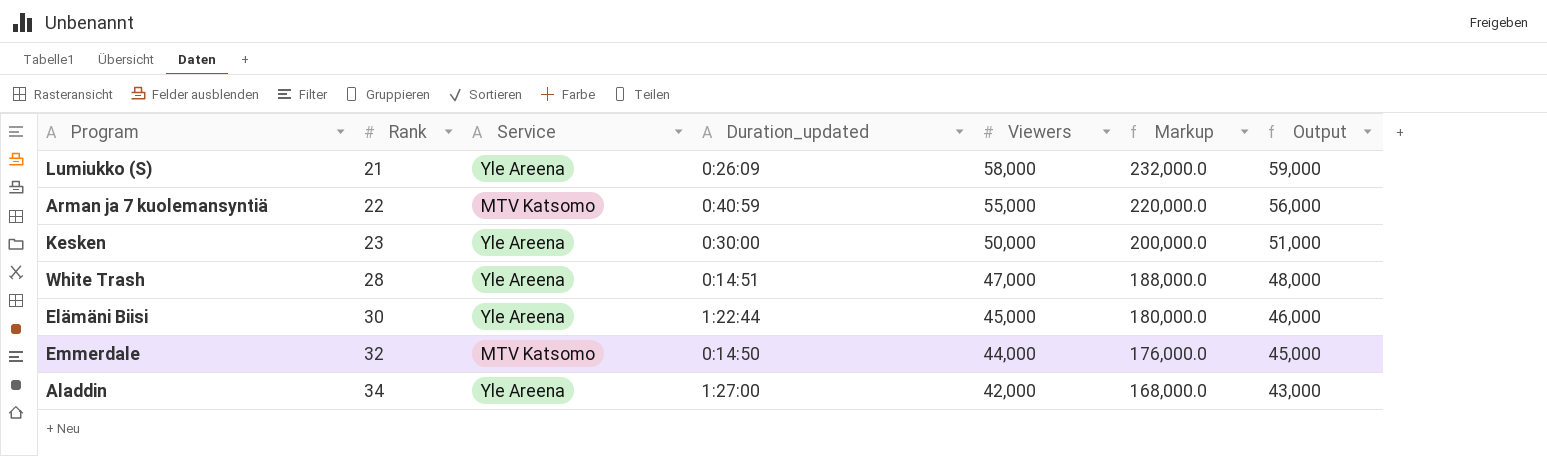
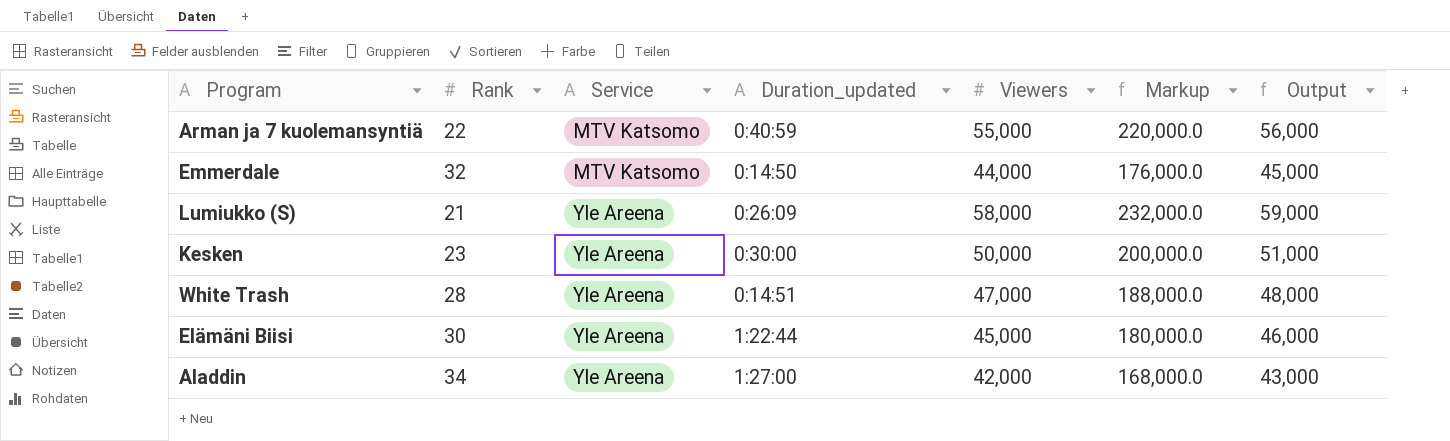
row order: Rank ascending -> Service ascending

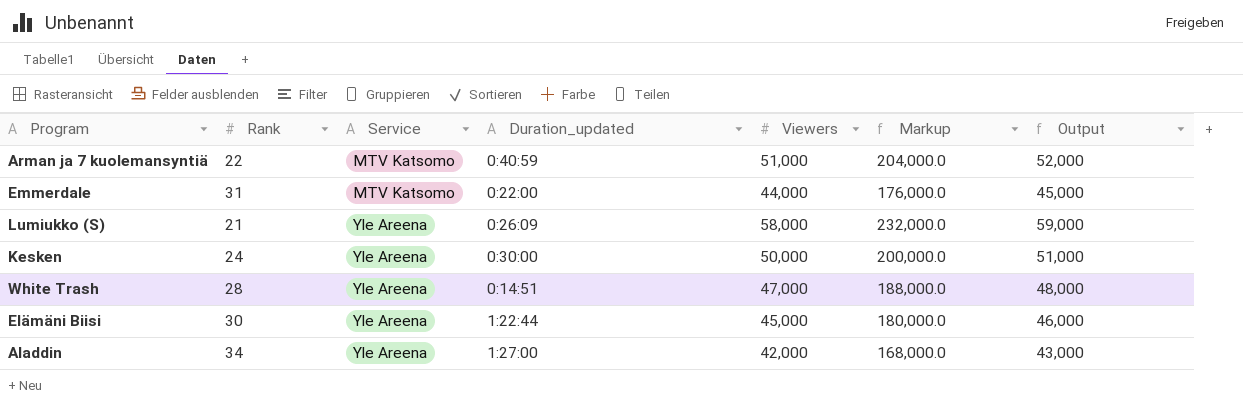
Arman ja 7 kuolemansyntiä | Viewers: 55,000 -> 51,000
Arman ja 7 kuolemansyntiä | Markup: 220,000.0 -> 204,000.0
Arman ja 7 kuolemansyntiä | Output: 56,000 -> 52,000
Emmerdale | Rank: 32 -> 31
Emmerdale | Duration_updated: 0:14:50 -> 0:22:00
Kesken | Rank: 23 -> 24

